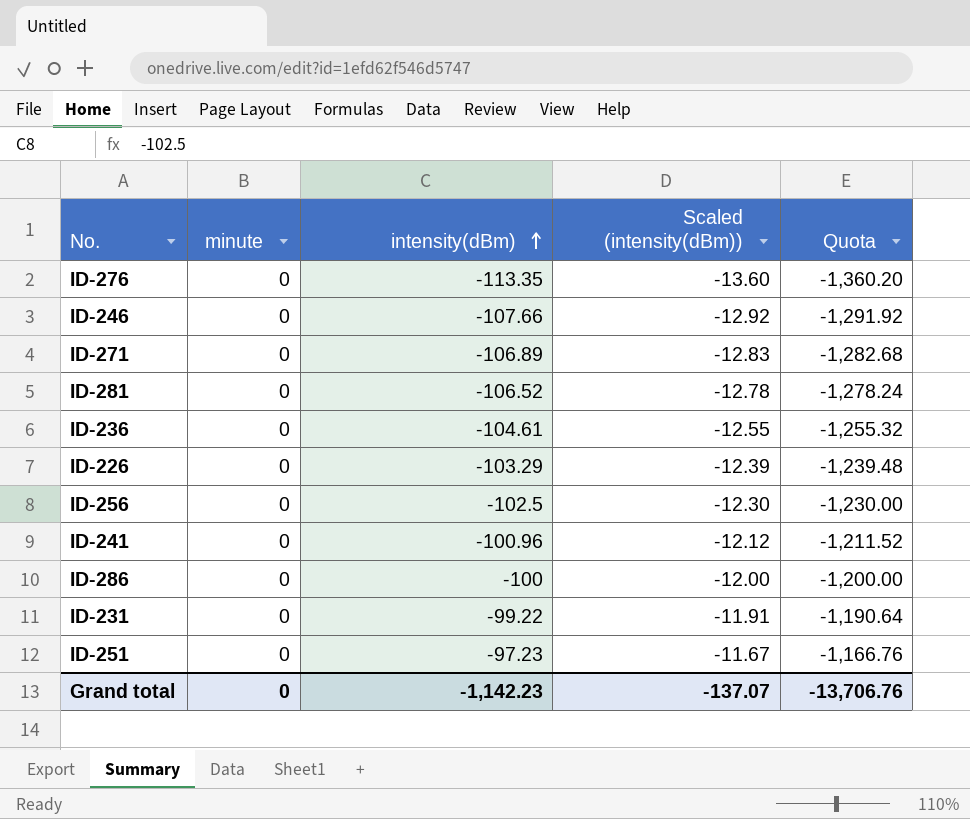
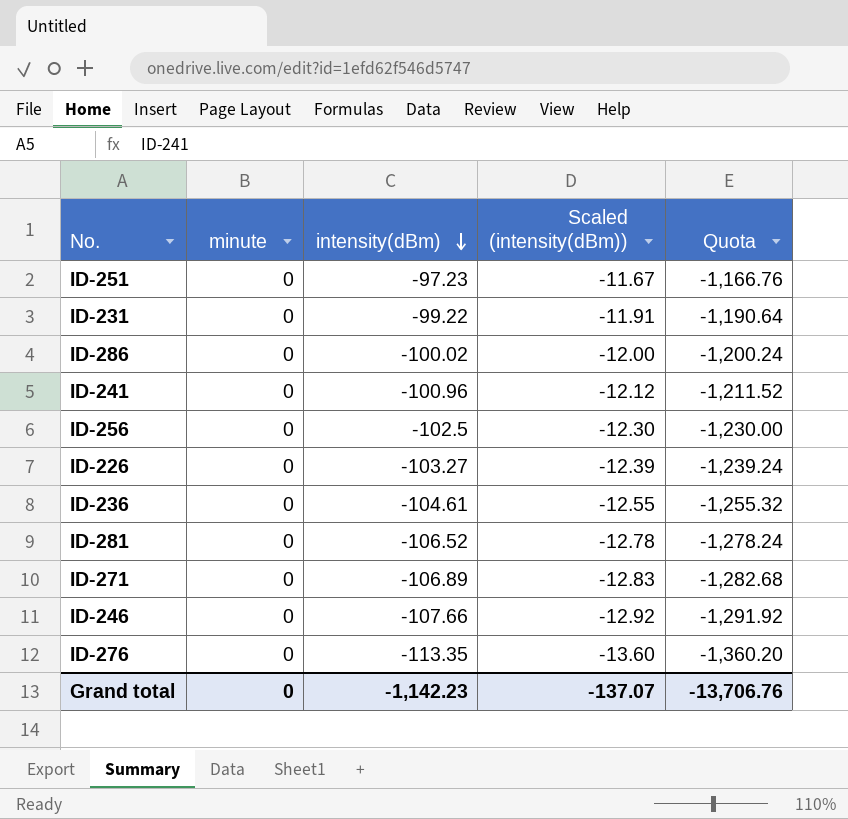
row order: intensity(dBm) ascending -> intensity(dBm) descending
ID-286 | intensity(dBm): -100 -> -100.02
ID-286 | Quota: -1,200.00 -> -1,200.24
ID-226 | intensity(dBm): -103.29 -> -103.27
ID-226 | Quota: -1,239.48 -> -1,239.24

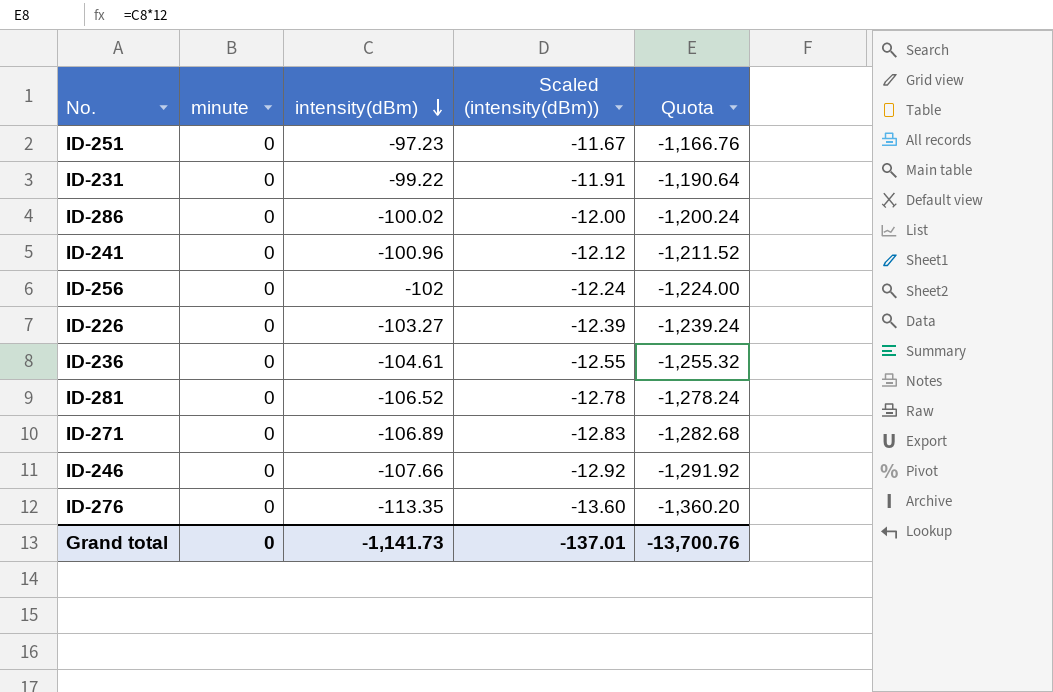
ID-256 | intensity(dBm): -102.5 -> -102
ID-256 | Scaled (intensity(dBm)): -12.30 -> -12.24
ID-256 | Quota: -1,230.00 -> -1,224.00
Grand total | intensity(dBm): -1,142.23 -> -1,141.73
Grand total | Scaled (intensity(dBm)): -137.07 -> -137.01
Grand total | Quota: -13,706.76 -> -13,700.76

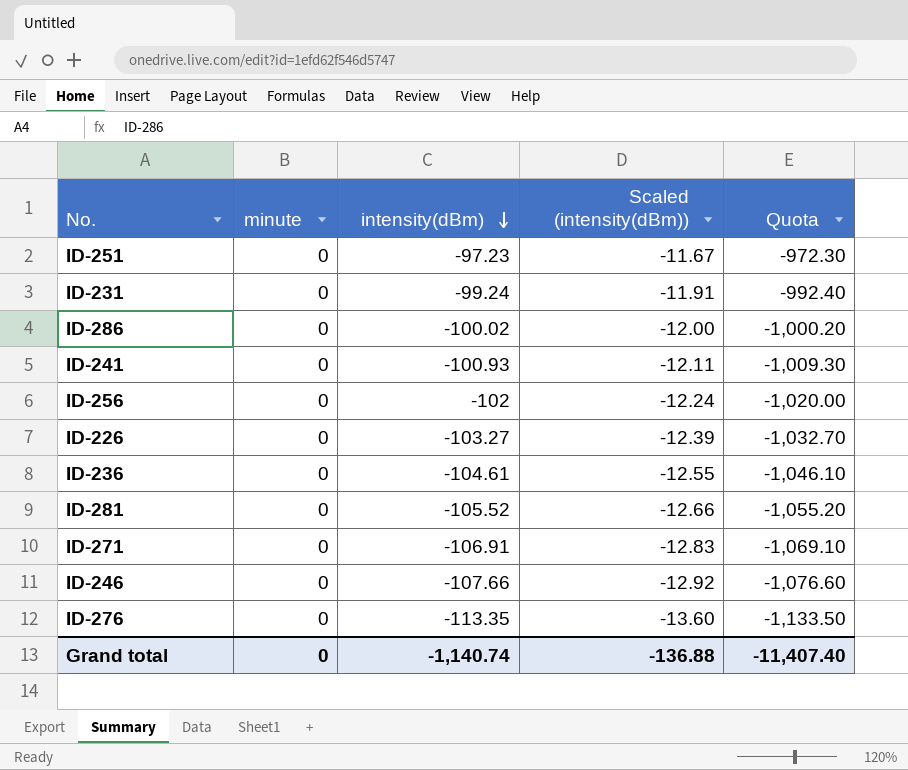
column Quota | formula: [intensity(dBm)] * 12 -> [intensity(dBm)] * 10
ID-231 | intensity(dBm): -99.22 -> -99.24
ID-241 | intensity(dBm): -100.96 -> -100.93
ID-241 | Scaled (intensity(dBm)): -12.12 -> -12.11
ID-281 | intensity(dBm): -106.52 -> -105.52
ID-281 | Scaled (intensity(dBm)): -12.78 -> -12.66
ID-271 | intensity(dBm): -106.89 -> -106.91
Grand total | intensity(dBm): -1,141.73 -> -1,140.74
Grand total | Scaled (intensity(dBm)): -137.01 -> -136.88
Grand total | Quota: -13,700.76 -> -11,407.40

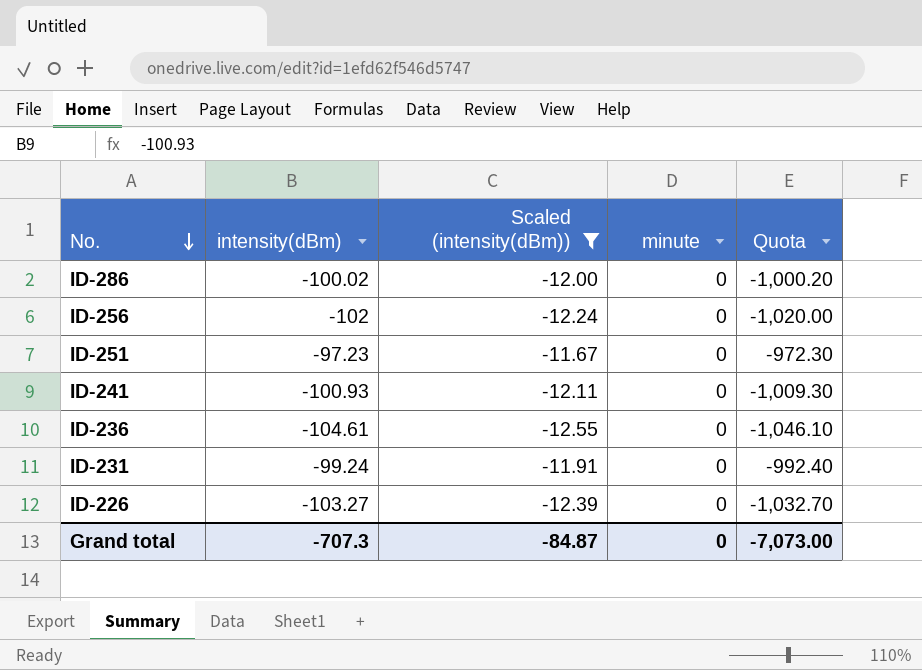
filter: none -> Scaled (intensity(dBm)) >= -12.55
row order: intensity(dBm) descending -> No. descending
column minute | position: 2 -> 4
Grand total | intensity(dBm): -1,140.74 -> -707.3
Grand total | Scaled (intensity(dBm)): -136.88 -> -84.87
Grand total | Quota: -11,407.40 -> -7,073.00

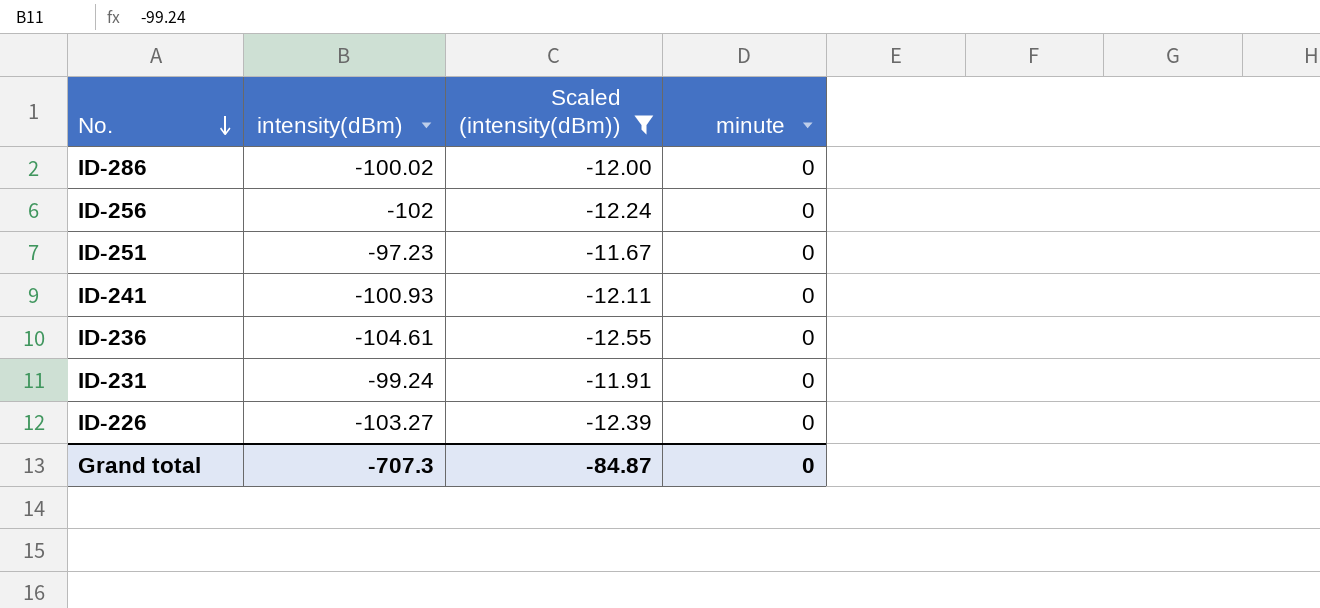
column Quota | formula: [intensity(dBm)] * 10 -> none

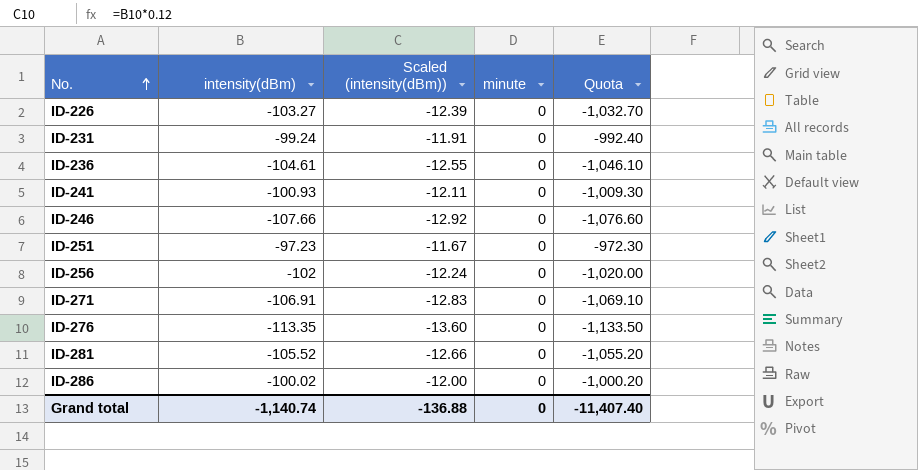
filter: Scaled (intensity(dBm)) >= -12.55 -> none
row order: No. descending -> No. ascending
column Quota | formula: none -> [intensity(dBm)] * 10
Grand total | intensity(dBm): -707.3 -> -1,140.74
Grand total | Scaled (intensity(dBm)): -84.87 -> -136.88

